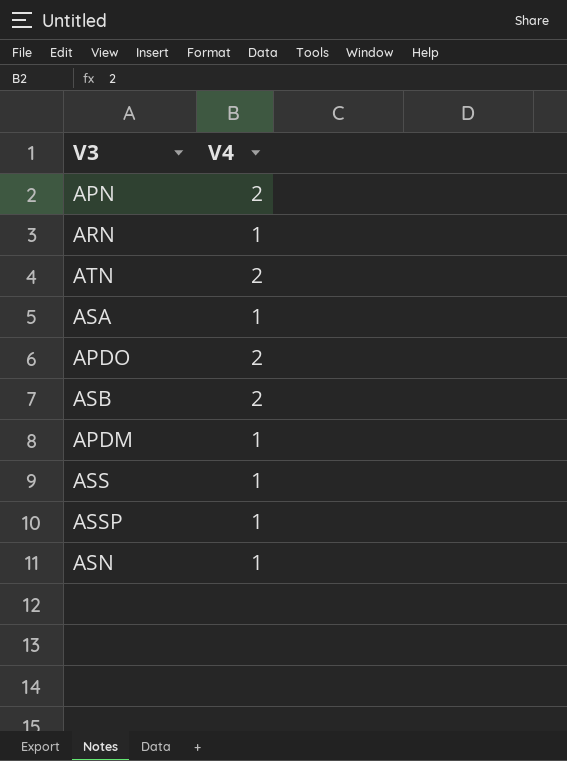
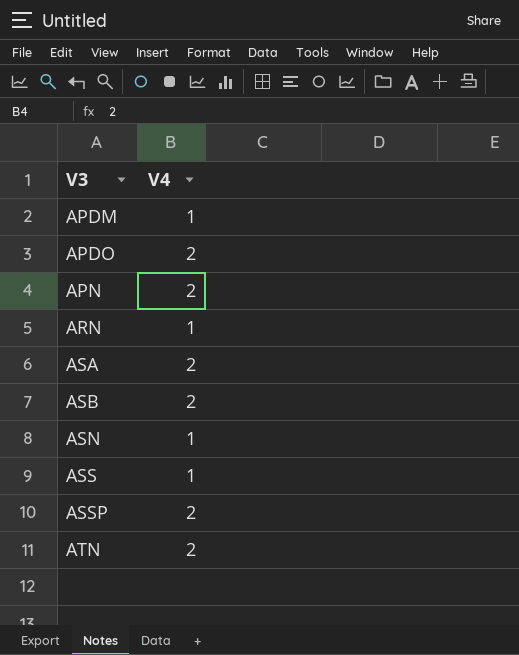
row order: none -> V3 ascending
ASA | V4: 1 -> 2
ASSP | V4: 1 -> 2

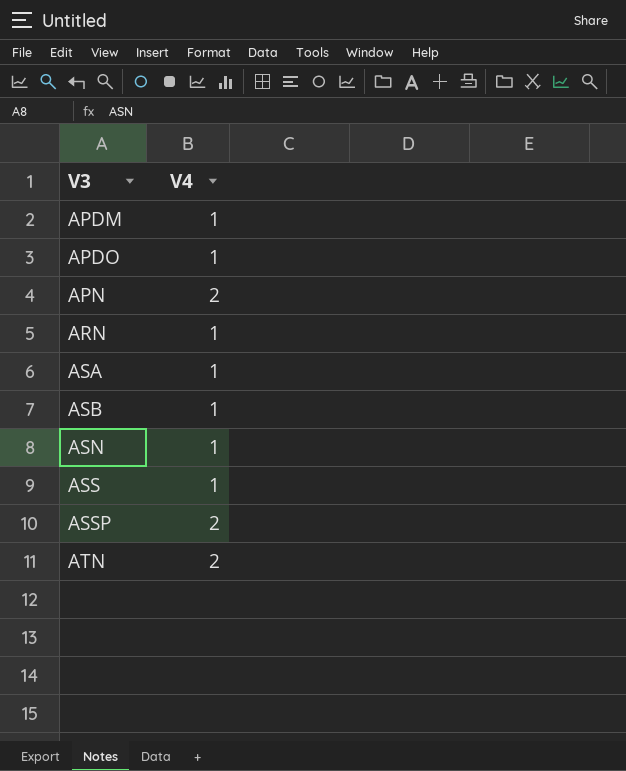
APDO | V4: 2 -> 1
ASA | V4: 2 -> 1
ASB | V4: 2 -> 1

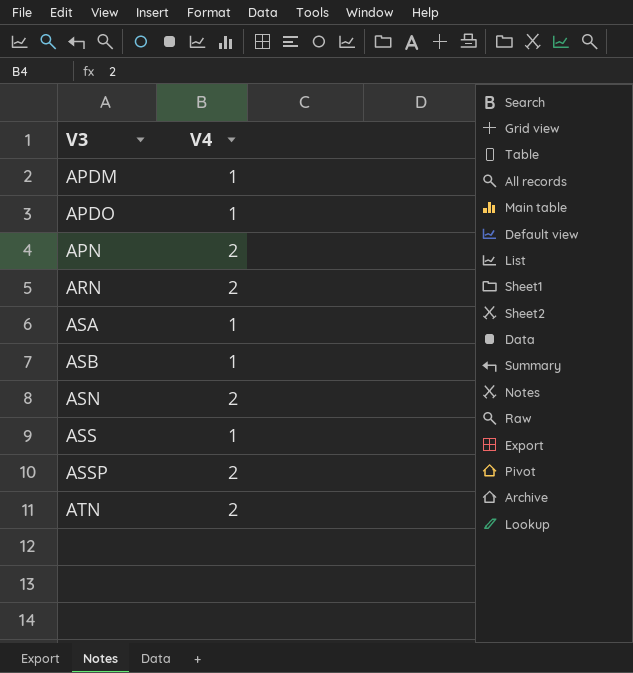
ARN | V4: 1 -> 2
ASN | V4: 1 -> 2

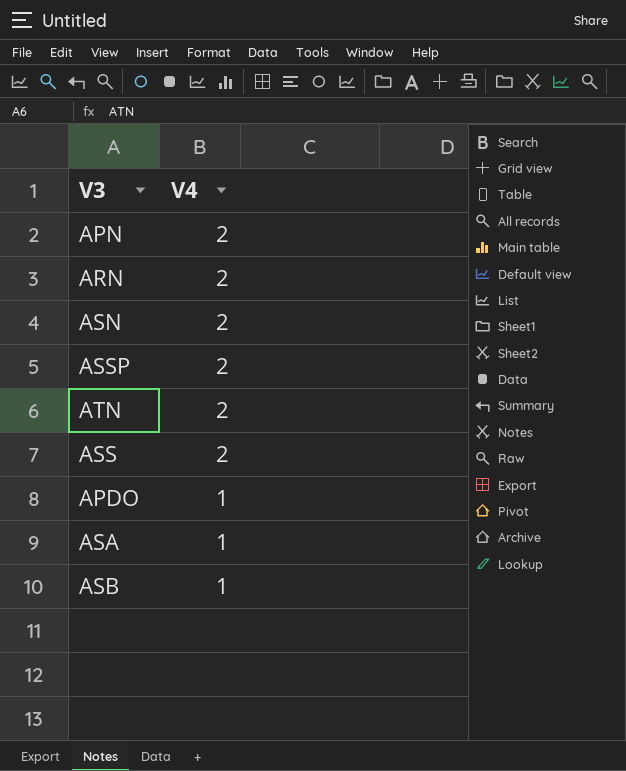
row order: V3 ascending -> V4 descending
row APDM: 1 -> none
ASS | V4: 1 -> 2

